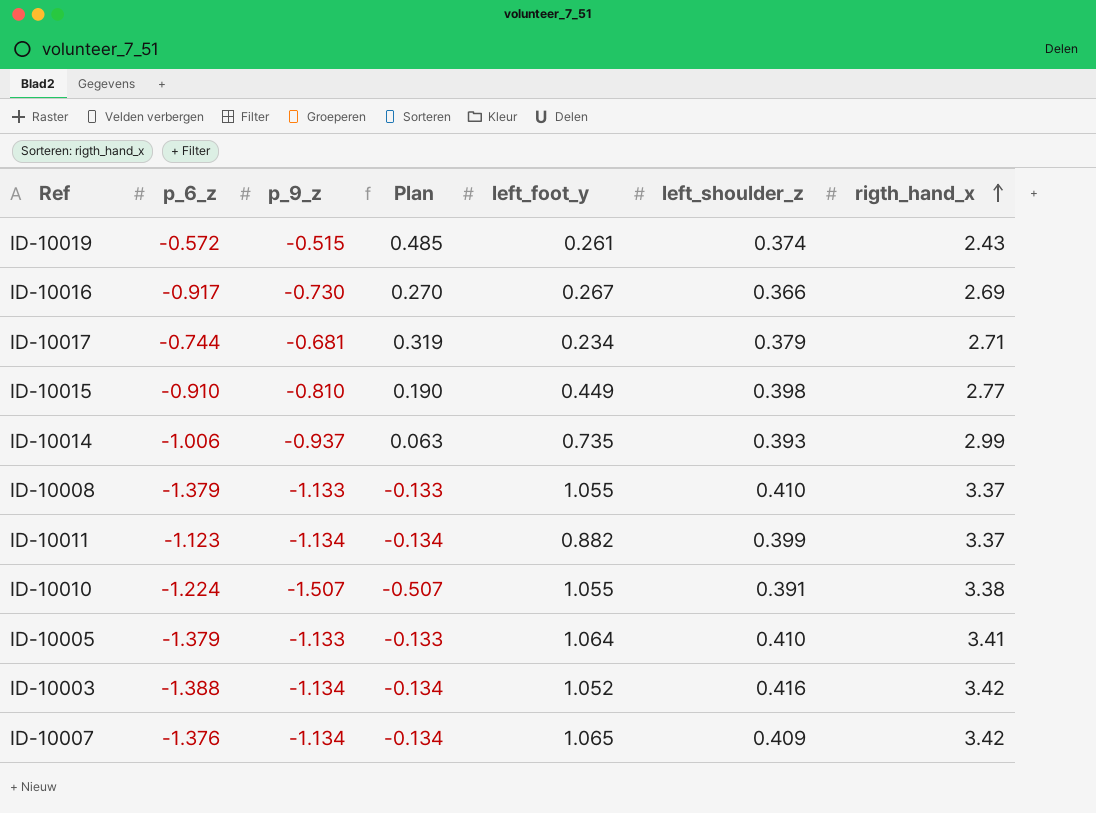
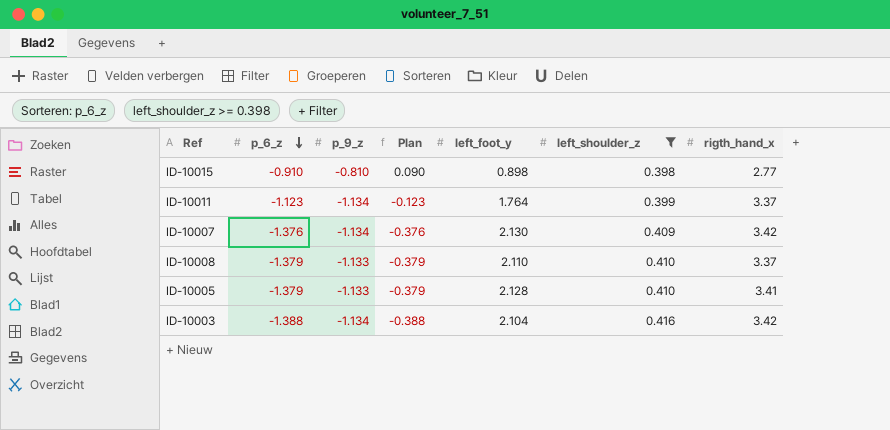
filter: none -> left_shoulder_z >= 0.398
row order: rigth_hand_x ascending -> p_6_z descending
column Plan | formula: [p_9_z] + 1 -> [p_6_z] + 1
ID-10015 | left_foot_y: 0.449 -> 0.898
ID-10011 | left_foot_y: 0.882 -> 1.764
ID-10007 | left_foot_y: 1.065 -> 2.130
ID-10008 | left_foot_y: 1.055 -> 2.110
ID-10005 | left_foot_y: 1.064 -> 2.128
ID-10003 | left_foot_y: 1.052 -> 2.104

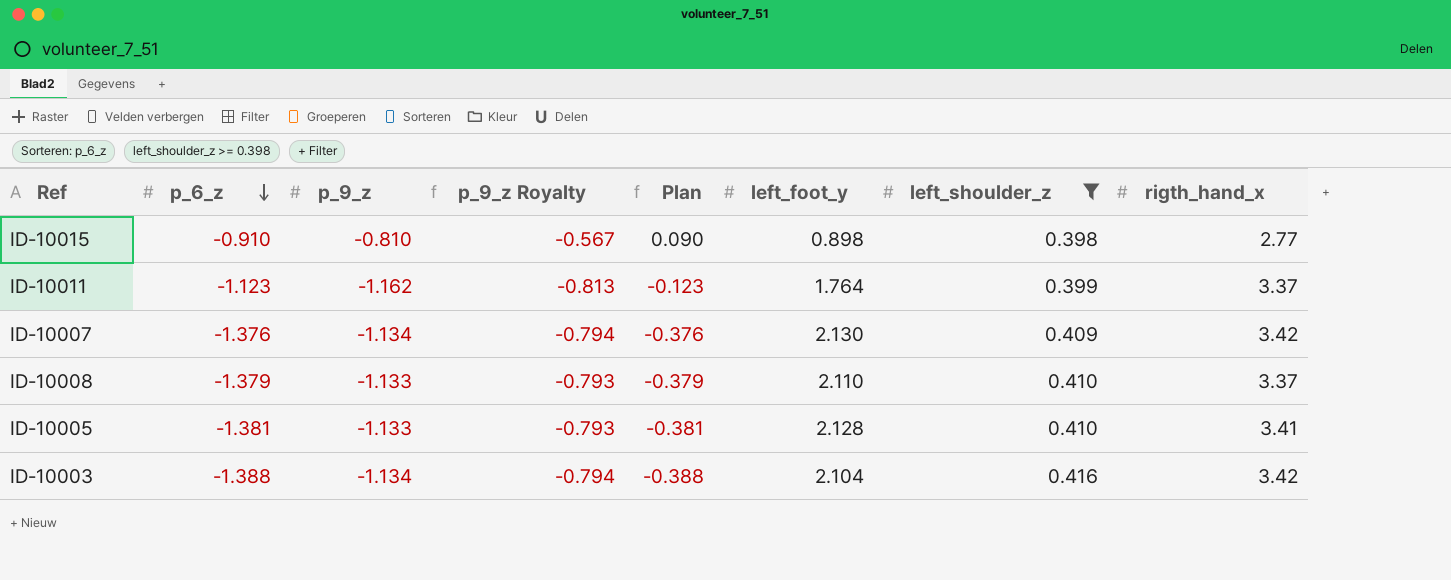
column p_9_z Royalty | formula: none -> [p_9_z] * 0.7
ID-10011 | p_9_z: -1.134 -> -1.162
ID-10005 | p_6_z: -1.379 -> -1.381
ID-10005 | Plan: -0.379 -> -0.381

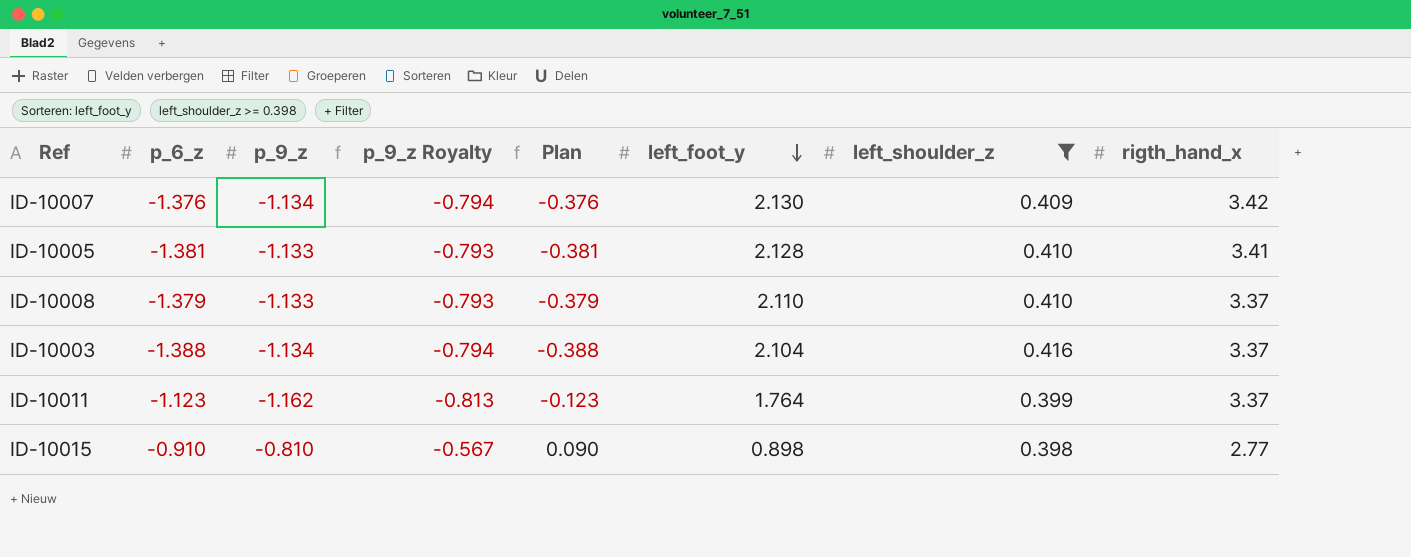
row order: p_6_z descending -> left_foot_y descending
ID-10003 | rigth_hand_x: 3.42 -> 3.37

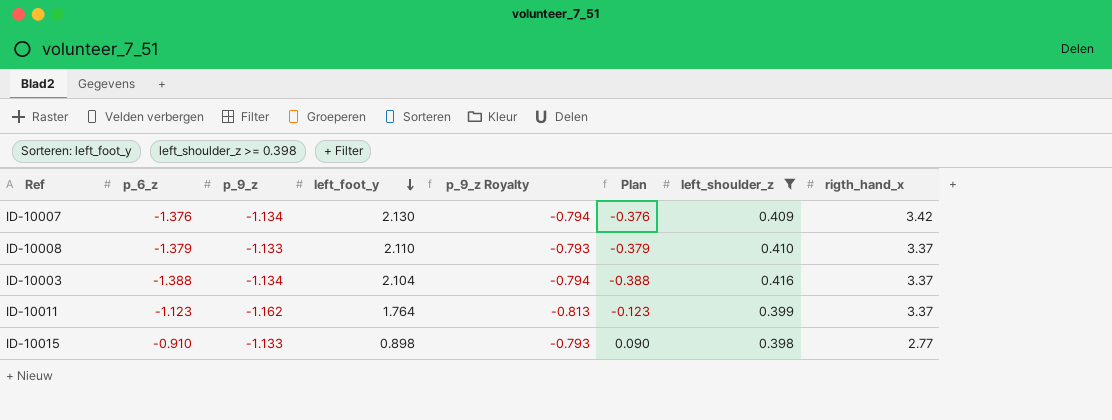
column left_foot_y | position: 6 -> 4
row ID-10005: -1.381 | -1.133 | -0.793 | -0.381 | 2.128 | 0.410 | 3.41 -> none
ID-10015 | p_9_z: -0.810 -> -1.133
ID-10015 | p_9_z Royalty: -0.567 -> -0.793

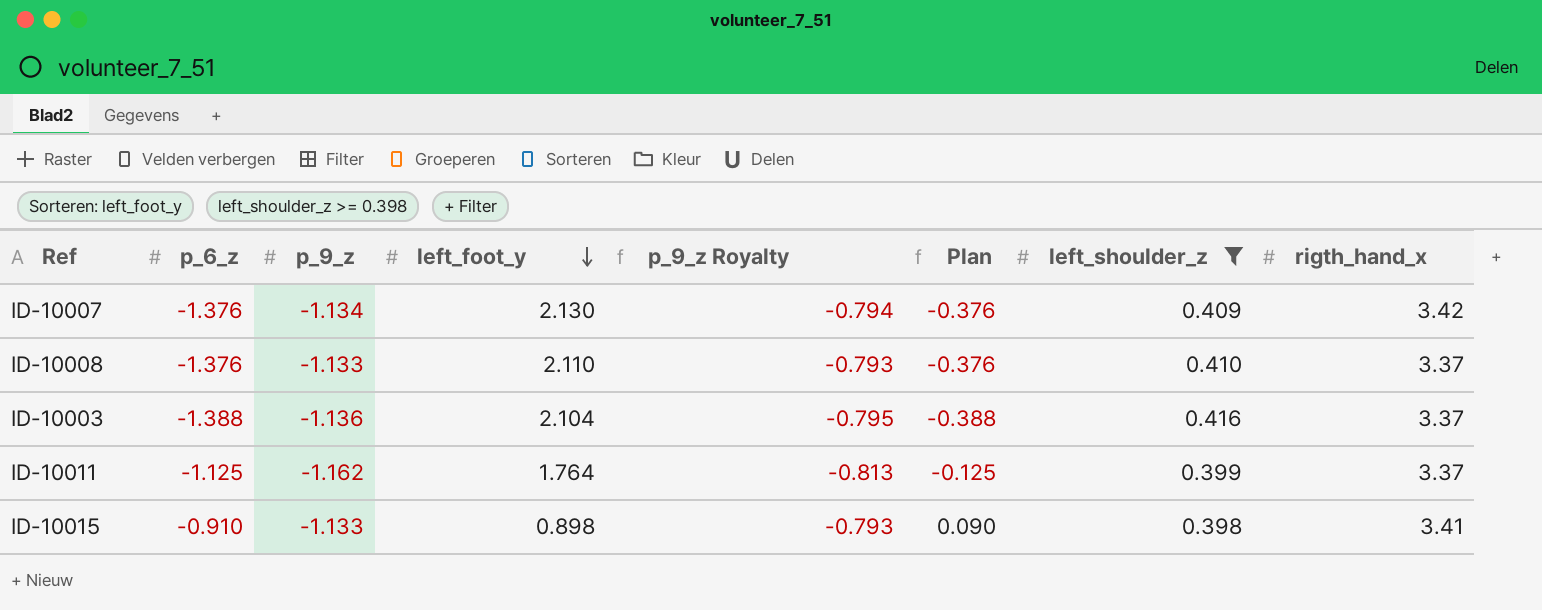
ID-10008 | p_6_z: -1.379 -> -1.376
ID-10008 | Plan: -0.379 -> -0.376
ID-10003 | p_9_z: -1.134 -> -1.136
ID-10003 | p_9_z Royalty: -0.794 -> -0.795
ID-10011 | p_6_z: -1.123 -> -1.125
ID-10011 | Plan: -0.123 -> -0.125
ID-10015 | rigth_hand_x: 2.77 -> 3.41

